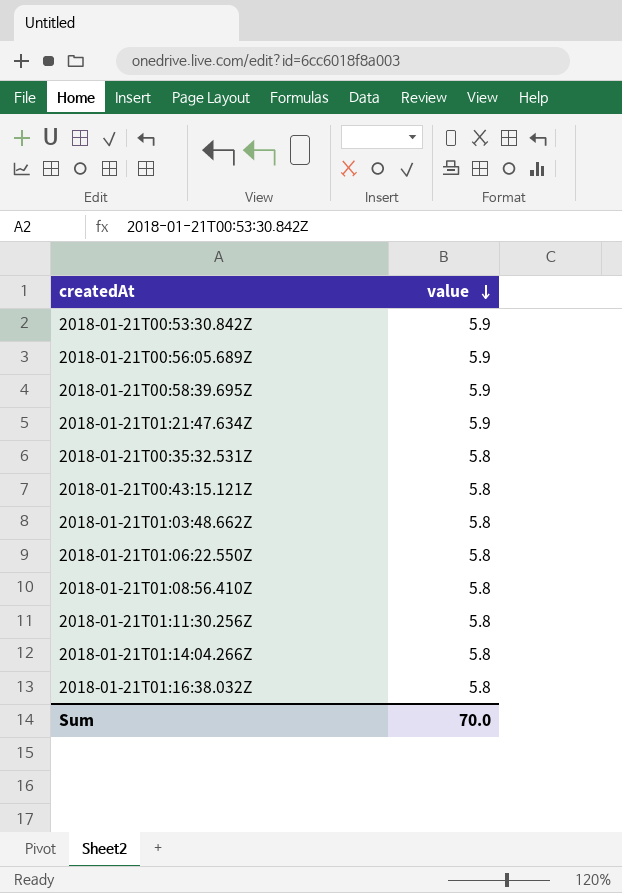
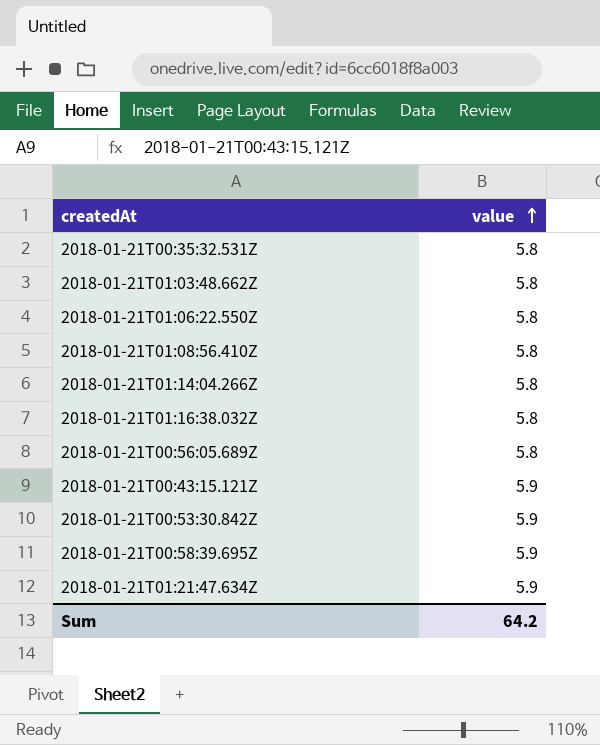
row order: value descending -> value ascending
row 2018-01-21T01:11:30.256Z: 5.8 -> none
2018-01-21T00:56:05.689Z | value: 5.9 -> 5.8
2018-01-21T00:43:15.121Z | value: 5.8 -> 5.9
Sum | value: 70.0 -> 64.2

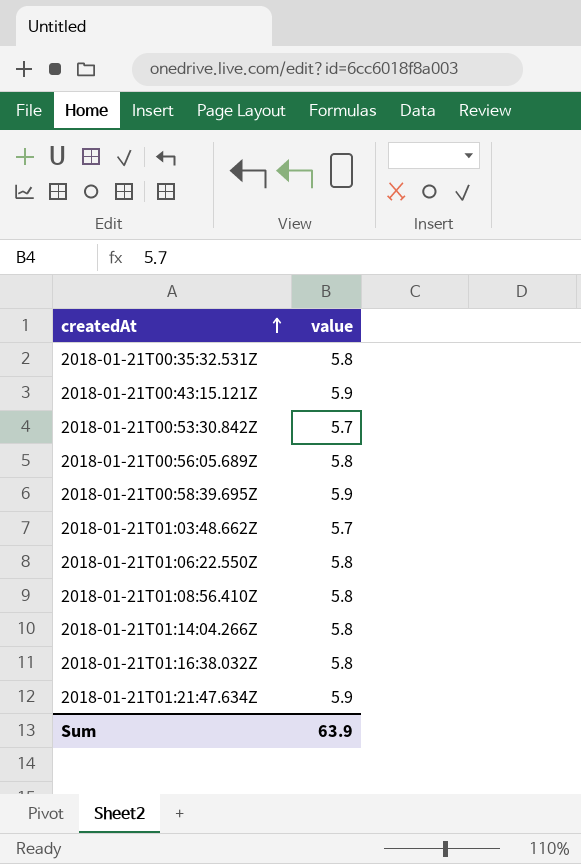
row order: value ascending -> createdAt ascending
2018-01-21T00:53:30.842Z | value: 5.9 -> 5.7
2018-01-21T01:03:48.662Z | value: 5.8 -> 5.7
Sum | value: 64.2 -> 63.9

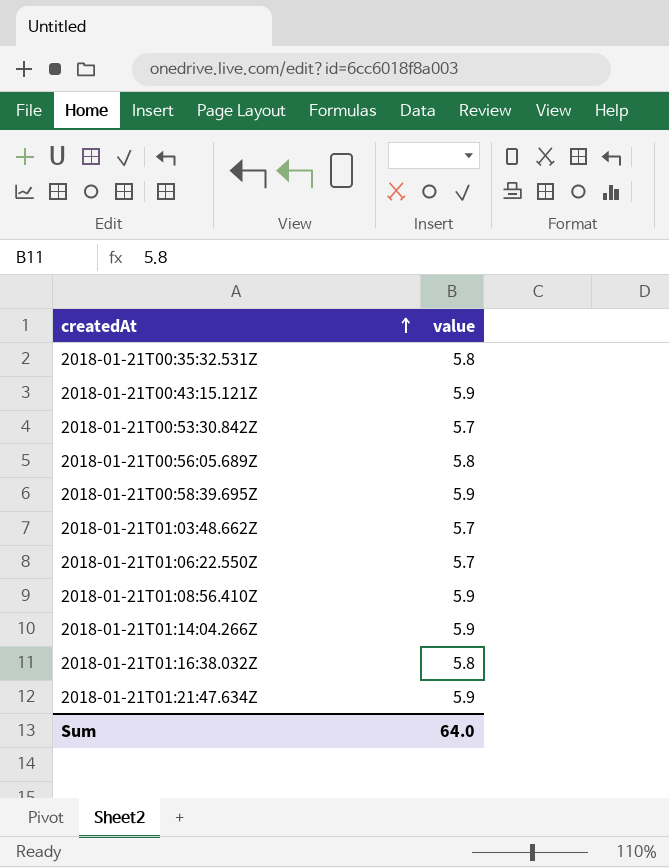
2018-01-21T01:06:22.550Z | value: 5.8 -> 5.7
2018-01-21T01:08:56.410Z | value: 5.8 -> 5.9
2018-01-21T01:14:04.266Z | value: 5.8 -> 5.9
Sum | value: 63.9 -> 64.0

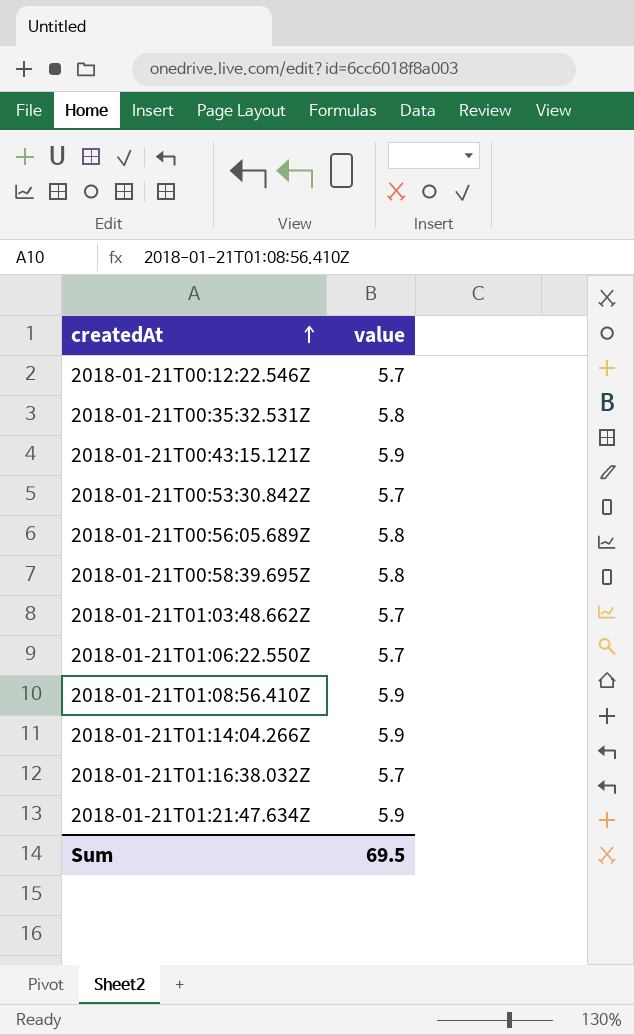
row 2018-01-21T00:12:22.546Z: none -> 5.7
2018-01-21T00:58:39.695Z | value: 5.9 -> 5.8
2018-01-21T01:16:38.032Z | value: 5.8 -> 5.7
Sum | value: 64.0 -> 69.5

